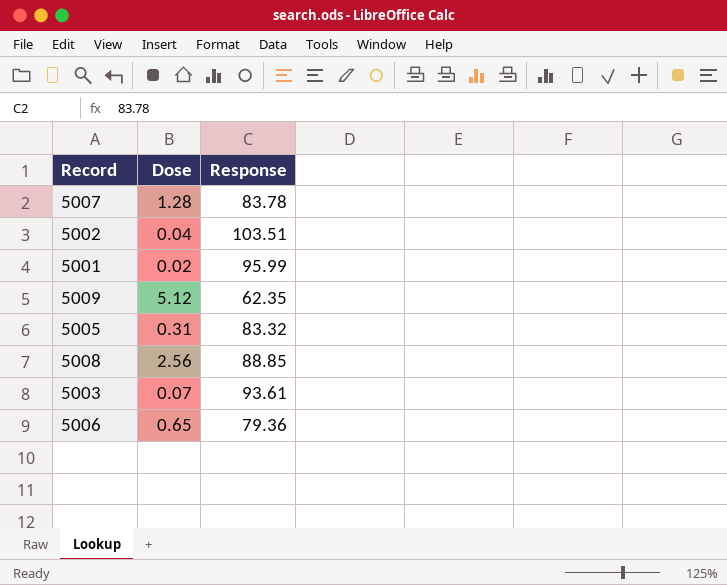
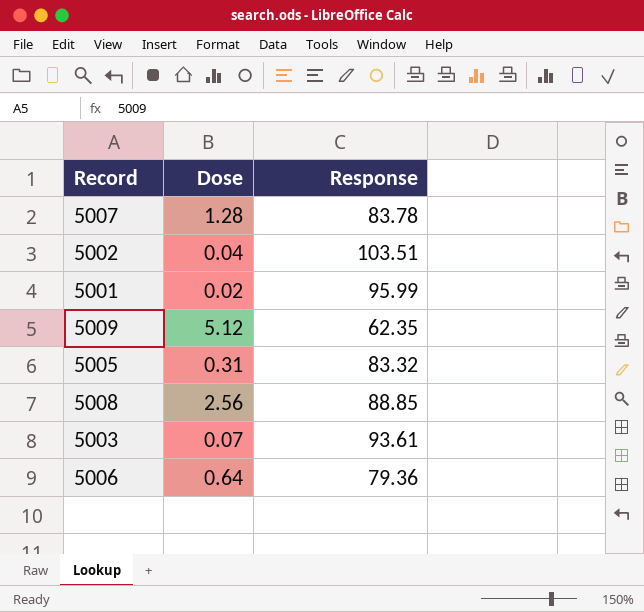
5006 | Dose: 0.65 -> 0.64

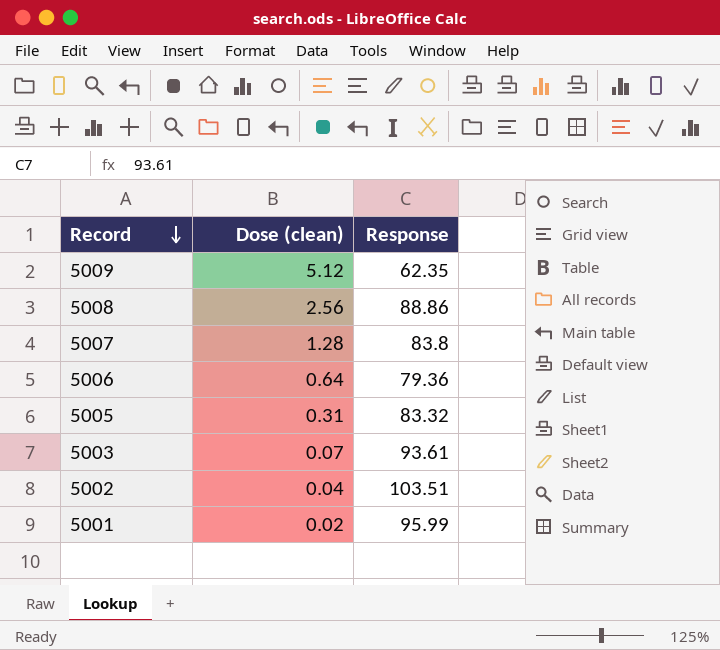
row order: none -> Record descending
column name: Dose -> Dose (clean)
5008 | Response: 88.85 -> 88.86
5007 | Response: 83.78 -> 83.8

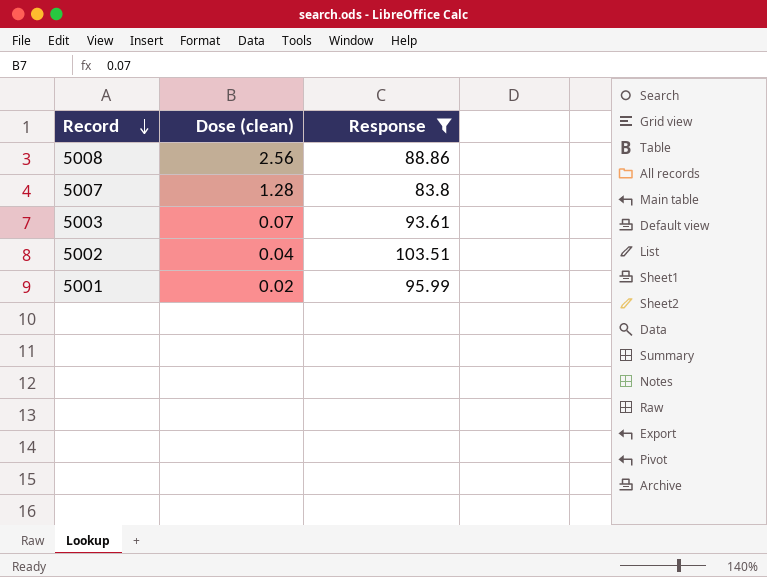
filter: none -> Response >= 83.8

